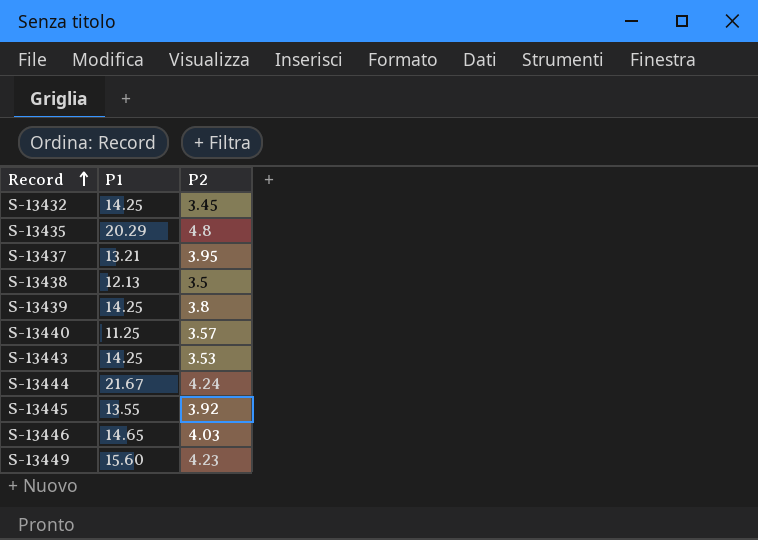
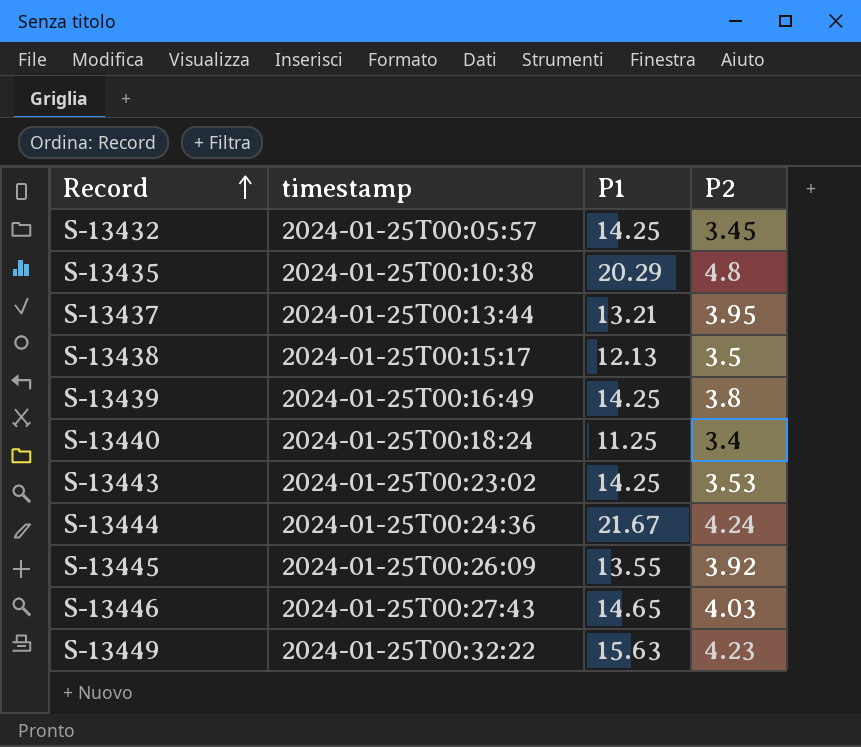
column timestamp | position: none -> 2
S-13440 | P2: 3.57 -> 3.4
S-13449 | P1: 15.60 -> 15.63

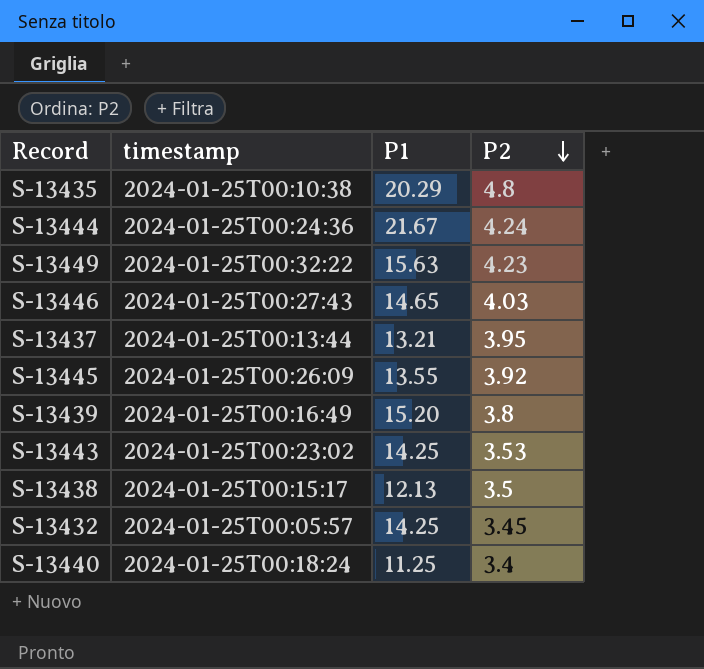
row order: Record ascending -> P2 descending
S-13439 | P1: 14.25 -> 15.20

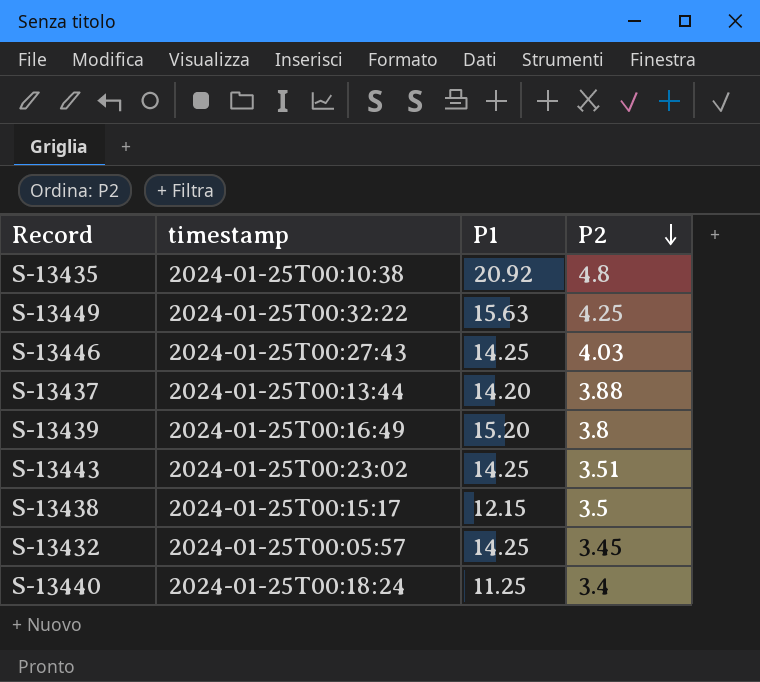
row S-13444: 2024-01-25T00:24:36 | 21.67 | 4.24 -> none
row S-13445: 2024-01-25T00:26:09 | 13.55 | 3.92 -> none
S-13435 | P1: 20.29 -> 20.92
S-13449 | P2: 4.23 -> 4.25
S-13446 | P1: 14.65 -> 14.25
S-13437 | P1: 13.21 -> 14.20
S-13437 | P2: 3.95 -> 3.88
S-13443 | P2: 3.53 -> 3.51
S-13438 | P1: 12.13 -> 12.15

